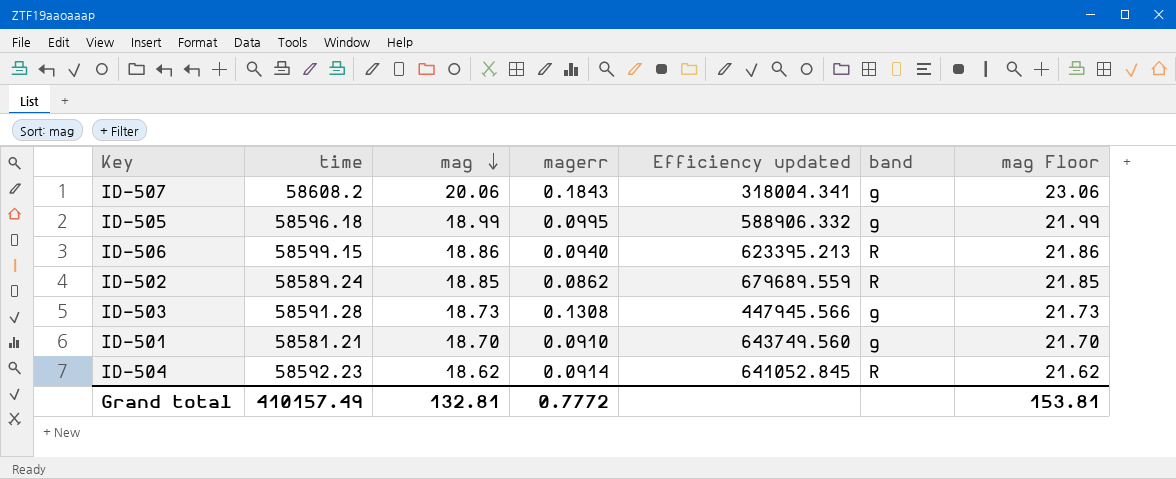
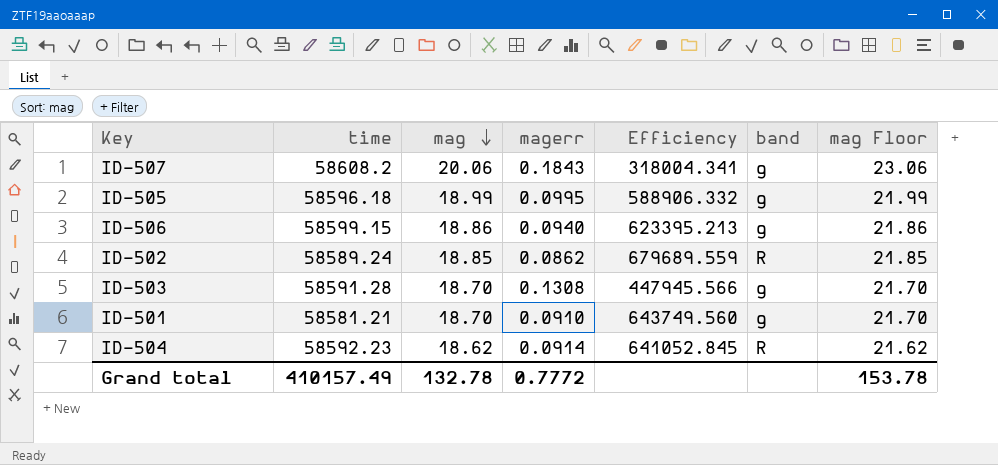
column name: Efficiency updated -> Efficiency
ID-506 | band: R -> g
ID-503 | mag: 18.73 -> 18.70
ID-503 | mag Floor: 21.73 -> 21.70
Grand total | mag: 132.81 -> 132.78
Grand total | mag Floor: 153.81 -> 153.78

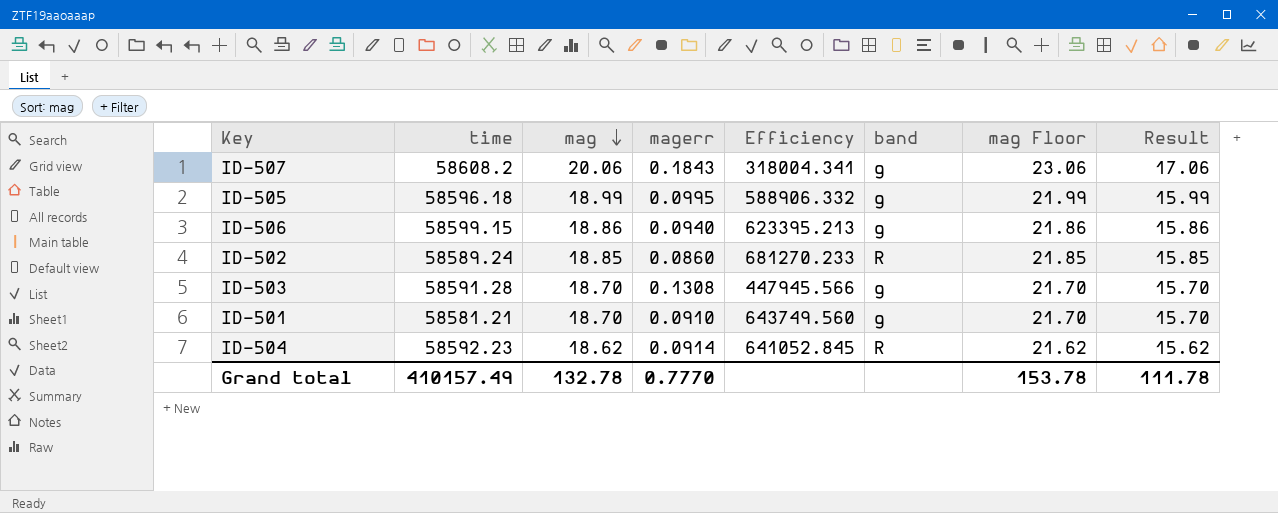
column Result | formula: none -> [mag] - 3
ID-502 | magerr: 0.0862 -> 0.0860
ID-502 | Efficiency: 679689.559 -> 681270.233
Grand total | magerr: 0.7772 -> 0.7770

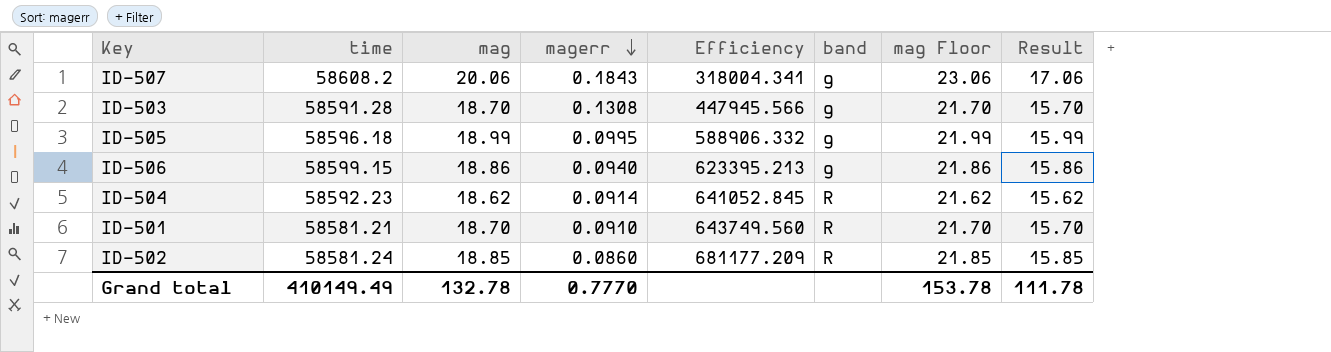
row order: mag descending -> magerr descending
ID-501 | band: g -> R
ID-502 | time: 58589.24 -> 58581.24
ID-502 | Efficiency: 681270.233 -> 681177.209
Grand total | time: 410157.49 -> 410149.49

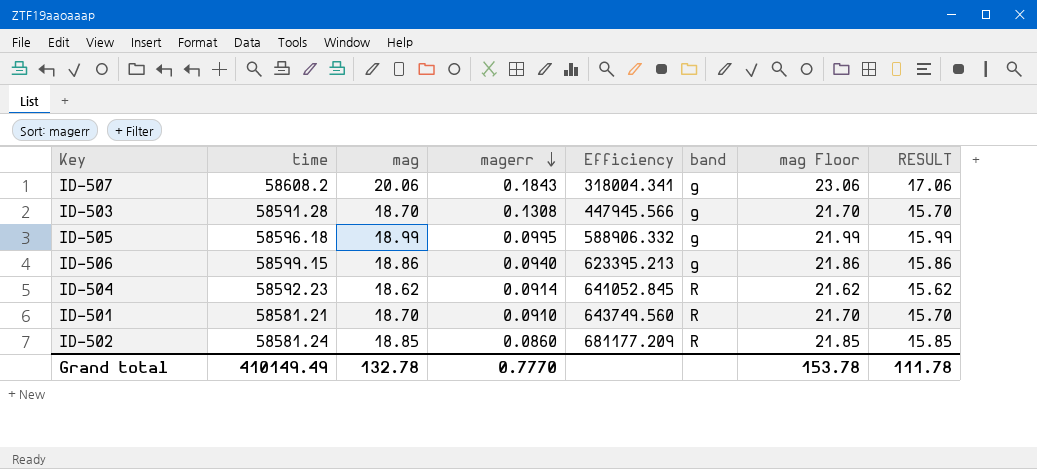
column name: Result -> RESULT

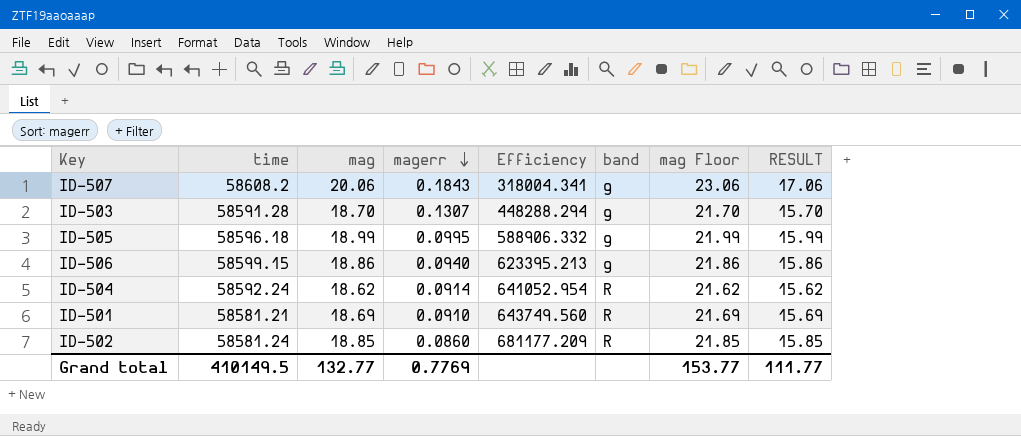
ID-503 | magerr: 0.1308 -> 0.1307
ID-503 | Efficiency: 447945.566 -> 448288.294
ID-504 | time: 58592.23 -> 58592.24
ID-504 | Efficiency: 641052.845 -> 641052.954
ID-501 | mag: 18.70 -> 18.69
ID-501 | mag Floor: 21.70 -> 21.69
ID-501 | RESULT: 15.70 -> 15.69
Grand total | time: 410149.49 -> 410149.5
Grand total | mag: 132.78 -> 132.77
Grand total | magerr: 0.7770 -> 0.7769
Grand total | mag Floor: 153.78 -> 153.77
Grand total | RESULT: 111.78 -> 111.77

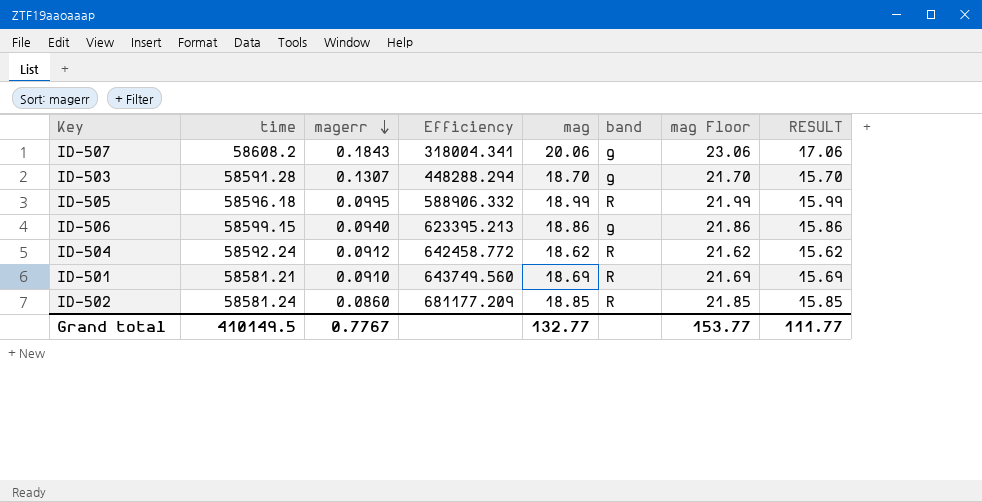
column mag | position: 3 -> 5
ID-505 | band: g -> R
ID-504 | magerr: 0.0914 -> 0.0912
ID-504 | Efficiency: 641052.954 -> 642458.772
Grand total | magerr: 0.7769 -> 0.7767

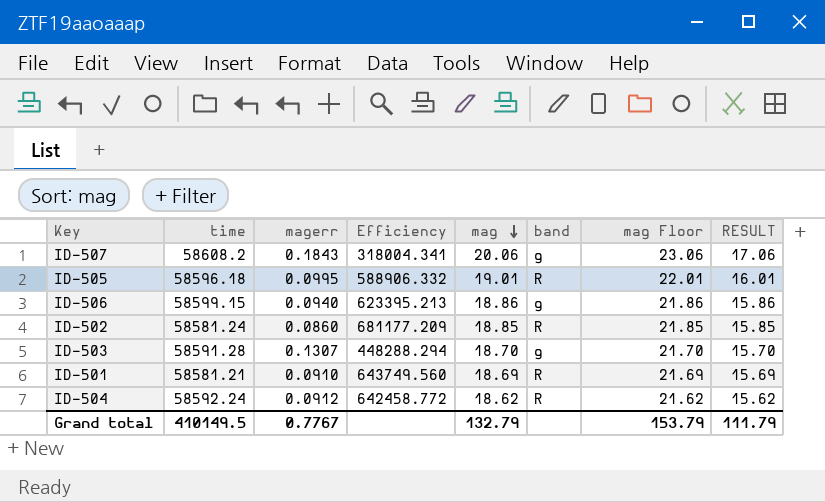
row order: magerr descending -> mag descending
ID-505 | mag: 18.99 -> 19.01
ID-505 | mag Floor: 21.99 -> 22.01
ID-505 | RESULT: 15.99 -> 16.01
Grand total | mag: 132.77 -> 132.79
Grand total | mag Floor: 153.77 -> 153.79
Grand total | RESULT: 111.77 -> 111.79

